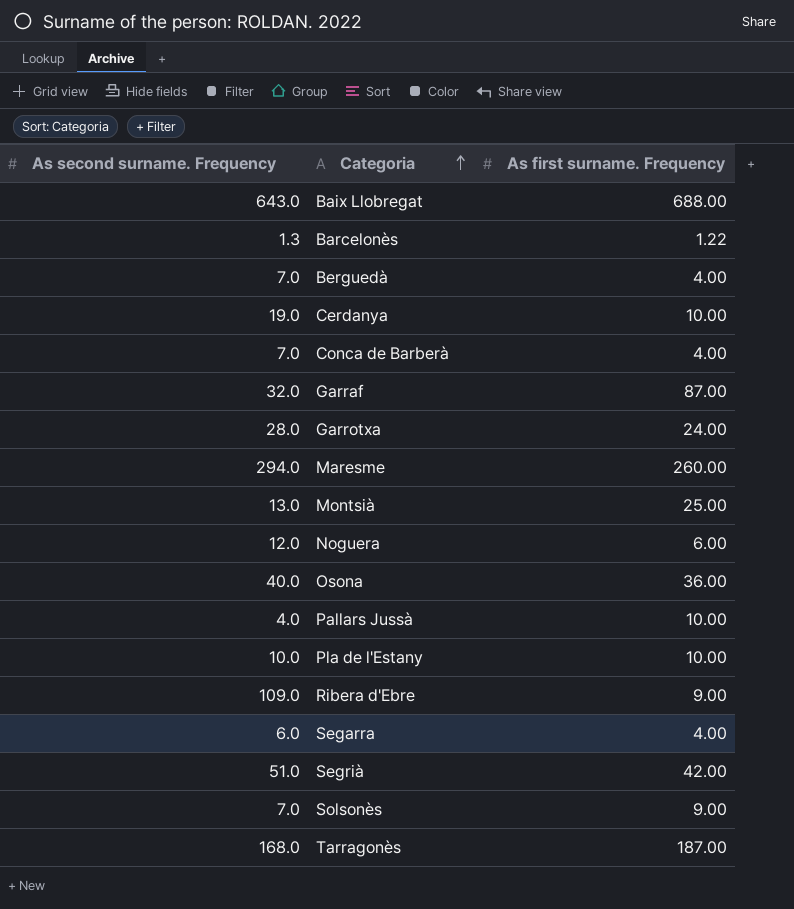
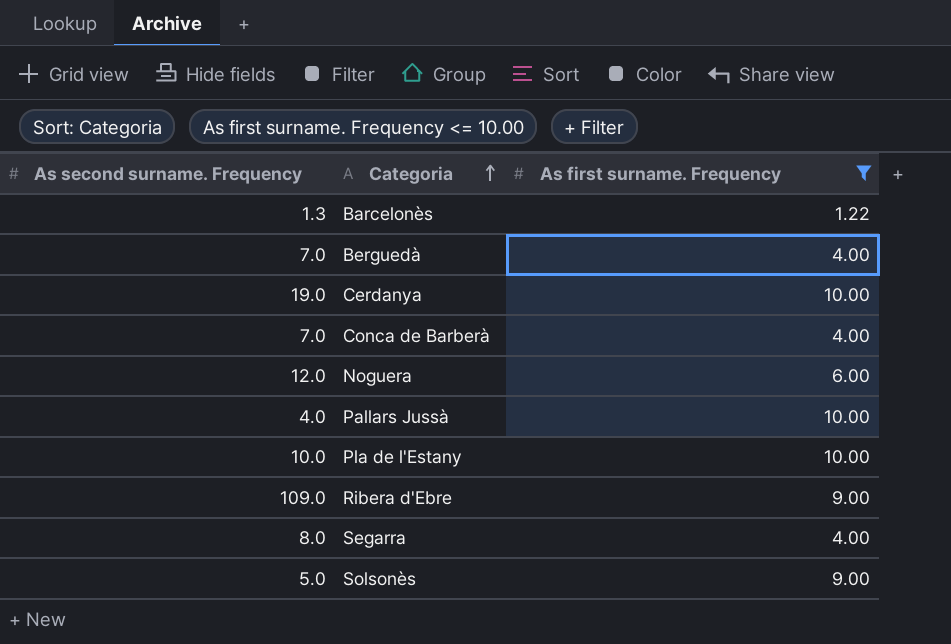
filter: none -> As first surname. Frequency <= 10.00
Segarra | As second surname. Frequency: 6.0 -> 8.0
Solsonès | As second surname. Frequency: 7.0 -> 5.0

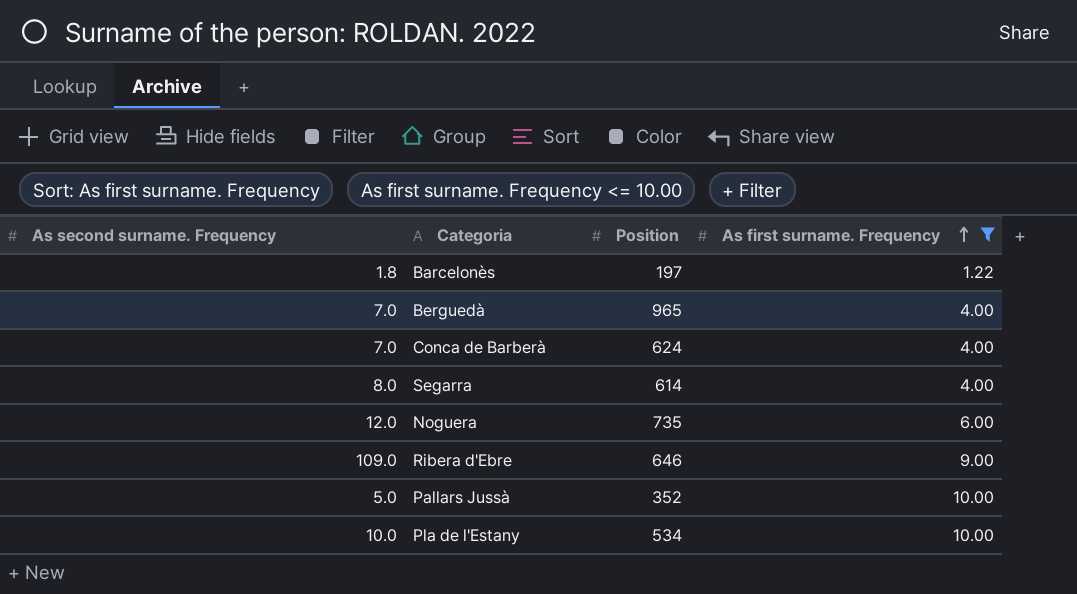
row order: Categoria ascending -> As first surname. Frequency ascending
column Position | position: none -> 3
row Cerdanya: 19.0 | 10.00 -> none
row Solsonès: 5.0 | 9.00 -> none
Barcelonès | As second surname. Frequency: 1.3 -> 1.8
Pallars Jussà | As second surname. Frequency: 4.0 -> 5.0

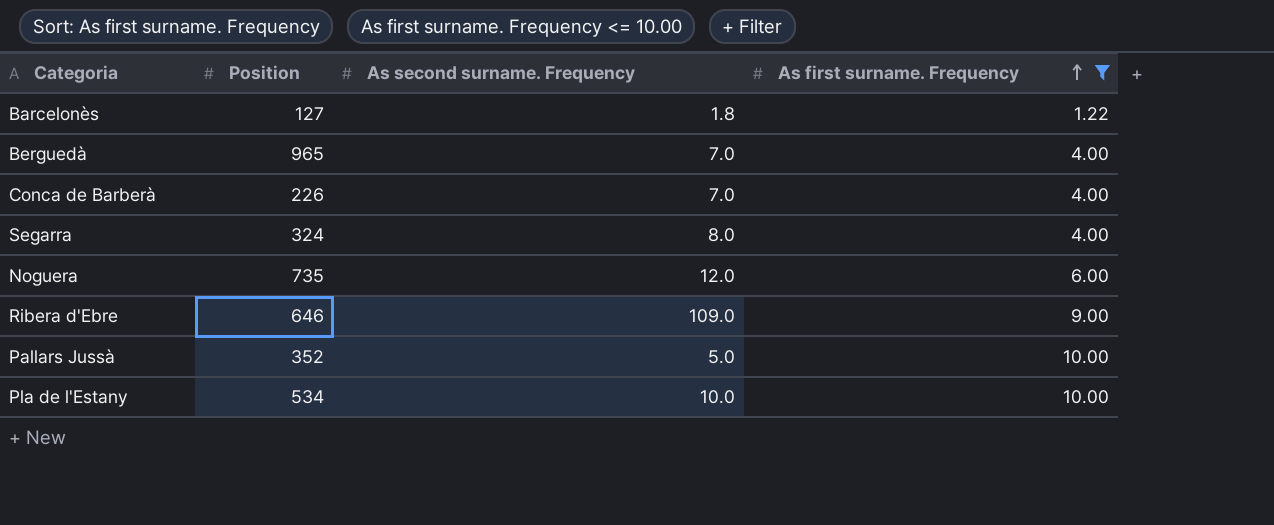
column As second surname. Frequency | position: 1 -> 3
Barcelonès | Position: 197 -> 127
Conca de Barberà | Position: 624 -> 226
Segarra | Position: 614 -> 324

